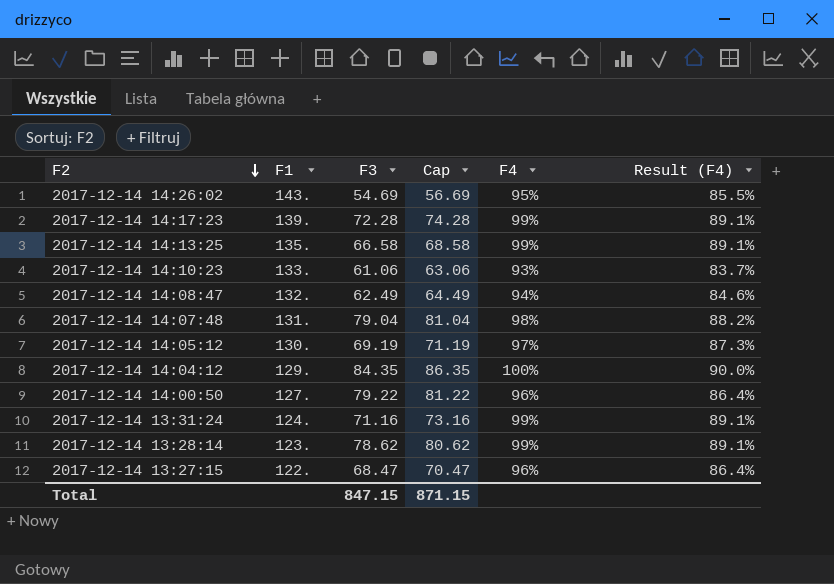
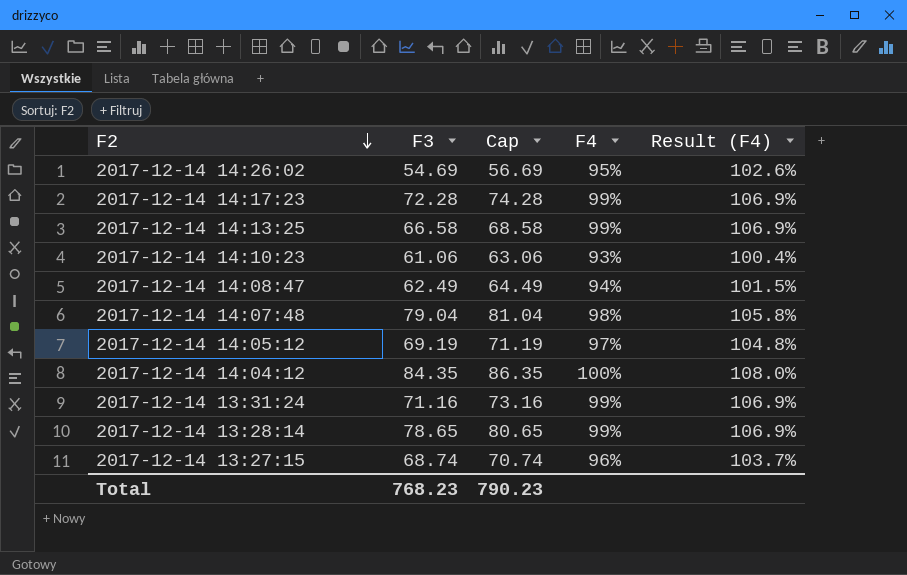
column F1 | position: 2 -> none
column Result (F4) | formula: [F4] * 0.9 -> [F4] * 1.08
row 2017-12-14 14:00:50: 127. | 79.22 | 81.22 | 96% | 86.4% -> none
2017-12-14 13:28:14 | F3: 78.62 -> 78.65
2017-12-14 13:28:14 | Cap: 80.62 -> 80.65
2017-12-14 13:27:15 | F3: 68.47 -> 68.74
2017-12-14 13:27:15 | Cap: 70.47 -> 70.74
Total | F3: 847.15 -> 768.23
Total | Cap: 871.15 -> 790.23

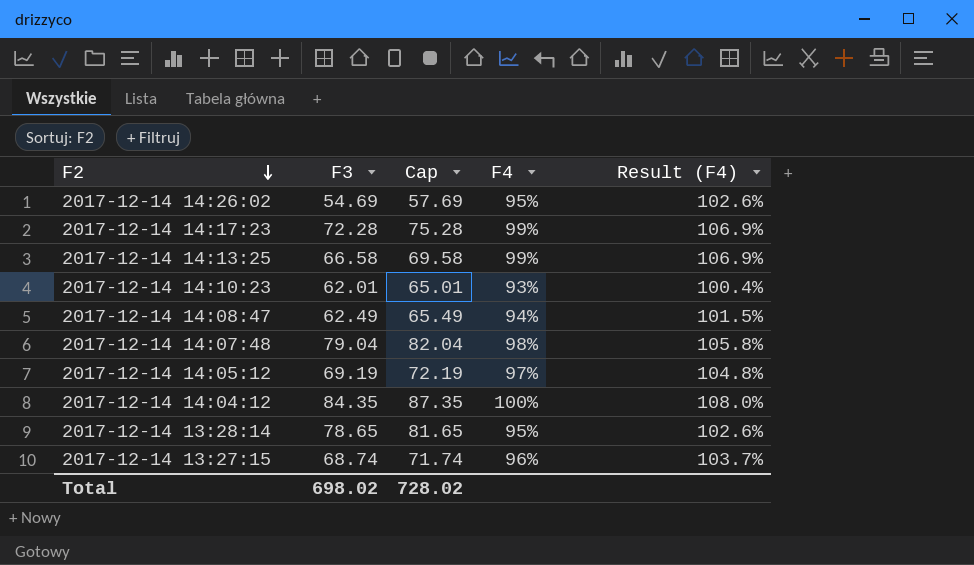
column Cap | formula: [F3] + 2 -> [F3] + 3
row 2017-12-14 13:31:24: 71.16 | 73.16 | 99% | 106.9% -> none
2017-12-14 14:10:23 | F3: 61.06 -> 62.01
2017-12-14 13:28:14 | F4: 99% -> 95%
2017-12-14 13:28:14 | Result (F4): 106.9% -> 102.6%
Total | F3: 768.23 -> 698.02
Total | Cap: 790.23 -> 728.02

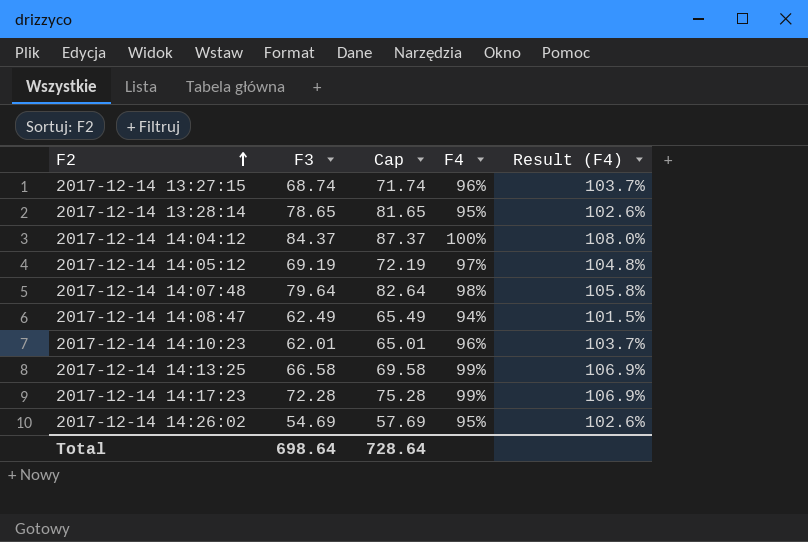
row order: F2 descending -> F2 ascending
2017-12-14 14:04:12 | F3: 84.35 -> 84.37
2017-12-14 14:04:12 | Cap: 87.35 -> 87.37
2017-12-14 14:07:48 | F3: 79.04 -> 79.64
2017-12-14 14:07:48 | Cap: 82.04 -> 82.64
2017-12-14 14:10:23 | F4: 93% -> 96%
2017-12-14 14:10:23 | Result (F4): 100.4% -> 103.7%
Total | F3: 698.02 -> 698.64
Total | Cap: 728.02 -> 728.64

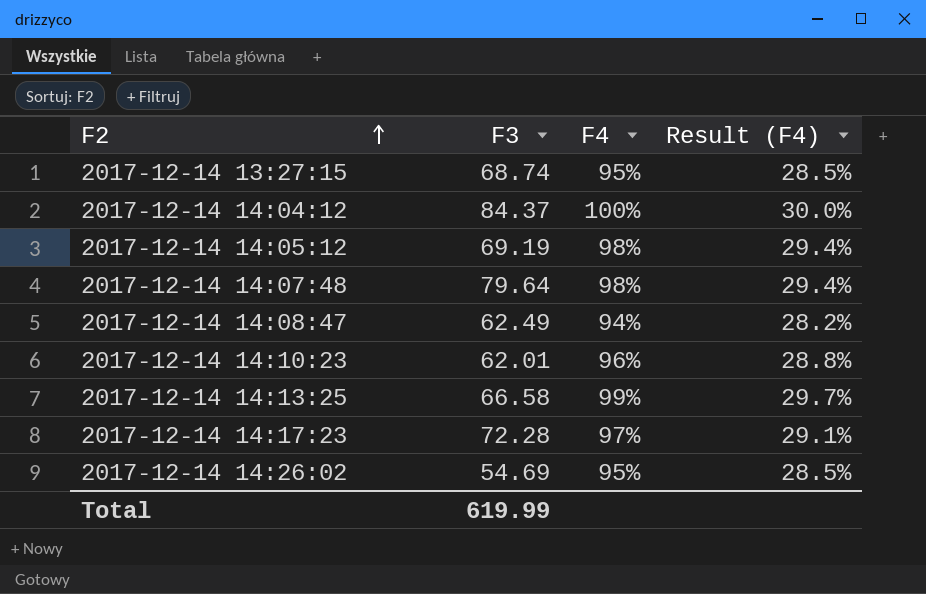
column Cap | formula: [F3] + 3 -> none
column Result (F4) | formula: [F4] * 1.08 -> [F4] * 0.3
row 2017-12-14 13:28:14: 78.65 | 81.65 | 95% | 102.6% -> none
2017-12-14 13:27:15 | F4: 96% -> 95%
2017-12-14 14:05:12 | F4: 97% -> 98%
2017-12-14 14:17:23 | F4: 99% -> 97%
Total | F3: 698.64 -> 619.99

